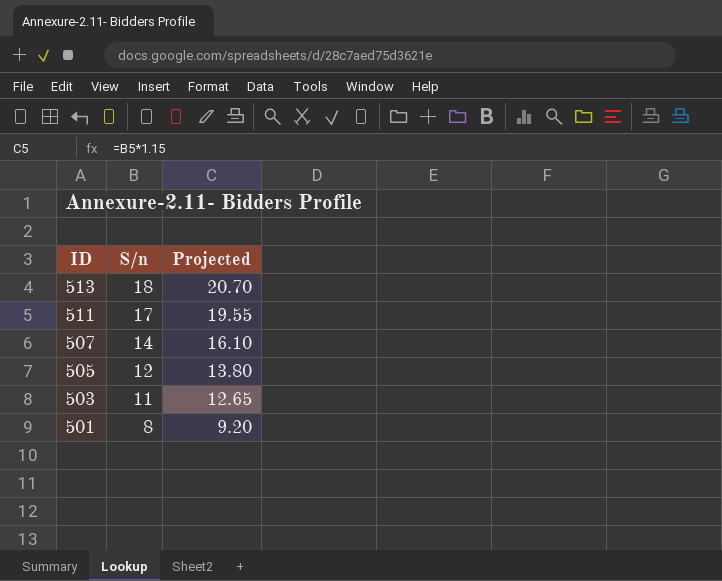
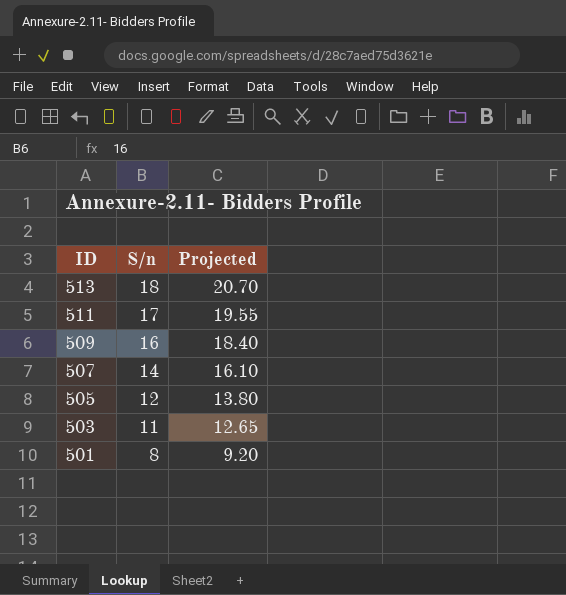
row 509: none -> 16 | 18.40

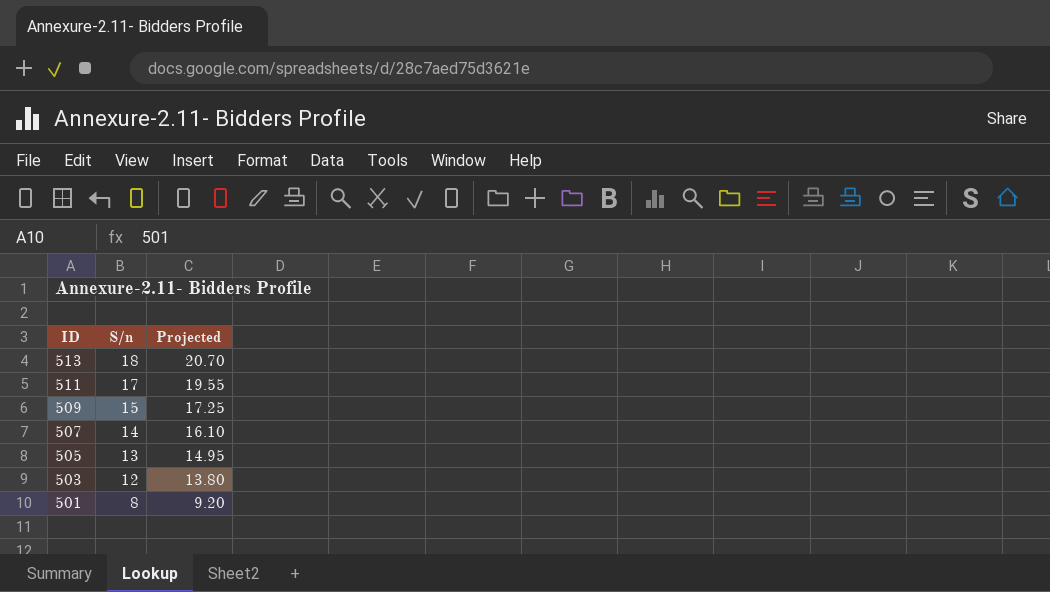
509 | S/n: 16 -> 15
509 | Projected: 18.40 -> 17.25
505 | S/n: 12 -> 13
505 | Projected: 13.80 -> 14.95
503 | S/n: 11 -> 12
503 | Projected: 12.65 -> 13.80

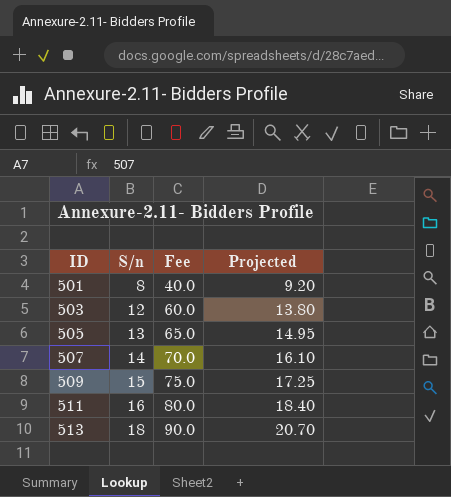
row order: ID descending -> ID ascending
column Fee | formula: none -> [S/n] * 5
511 | S/n: 17 -> 16
511 | Projected: 19.55 -> 18.40

